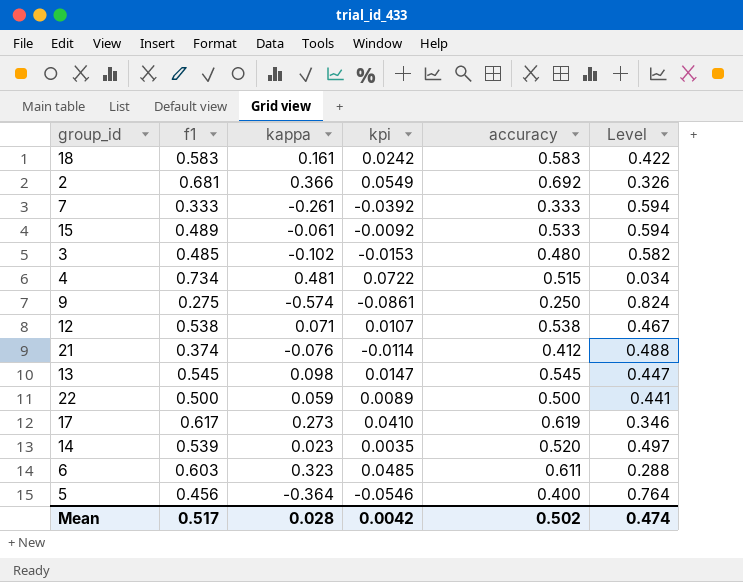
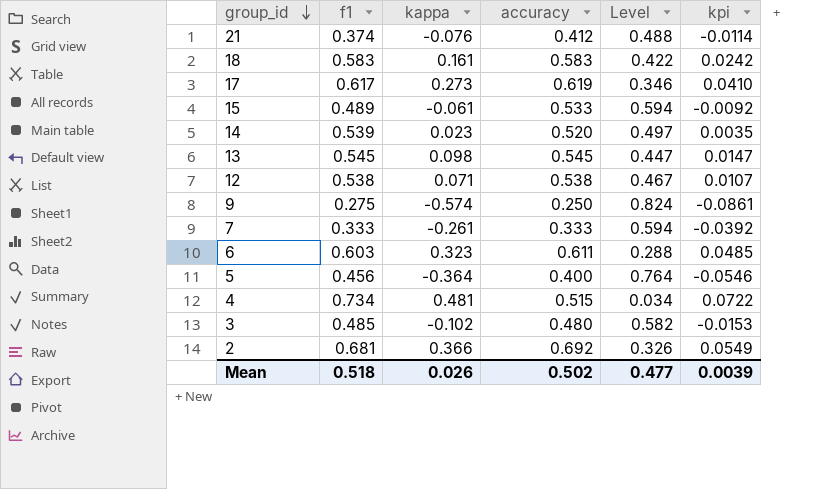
row order: none -> group_id descending
column kpi | position: 4 -> 6
row 22: 0.500 | 0.059 | 0.0089 | 0.500 | 0.441 -> none
Mean | f1: 0.517 -> 0.518
Mean | kappa: 0.028 -> 0.026
Mean | Level: 0.474 -> 0.477
Mean | kpi: 0.0042 -> 0.0039

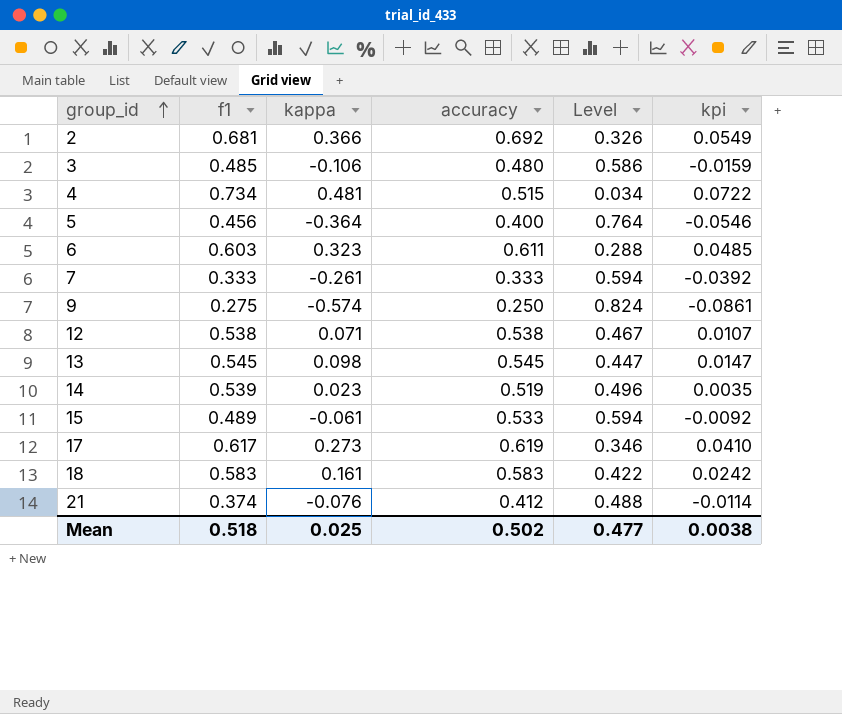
row order: group_id descending -> group_id ascending
3 | kappa: -0.102 -> -0.106
3 | Level: 0.582 -> 0.586
3 | kpi: -0.0153 -> -0.0159
14 | accuracy: 0.520 -> 0.519
14 | Level: 0.497 -> 0.496
Mean | kappa: 0.026 -> 0.025
Mean | kpi: 0.0039 -> 0.0038

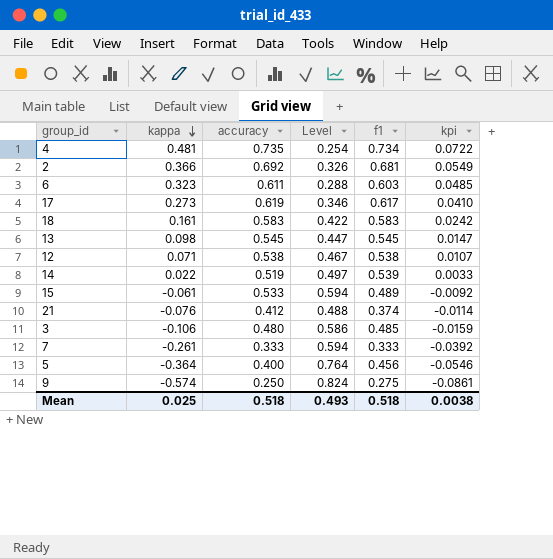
row order: group_id ascending -> kappa descending
column f1 | position: 2 -> 5
4 | accuracy: 0.515 -> 0.735
4 | Level: 0.034 -> 0.254
14 | kappa: 0.023 -> 0.022
14 | Level: 0.496 -> 0.497
14 | kpi: 0.0035 -> 0.0033
Mean | accuracy: 0.502 -> 0.518
Mean | Level: 0.477 -> 0.493

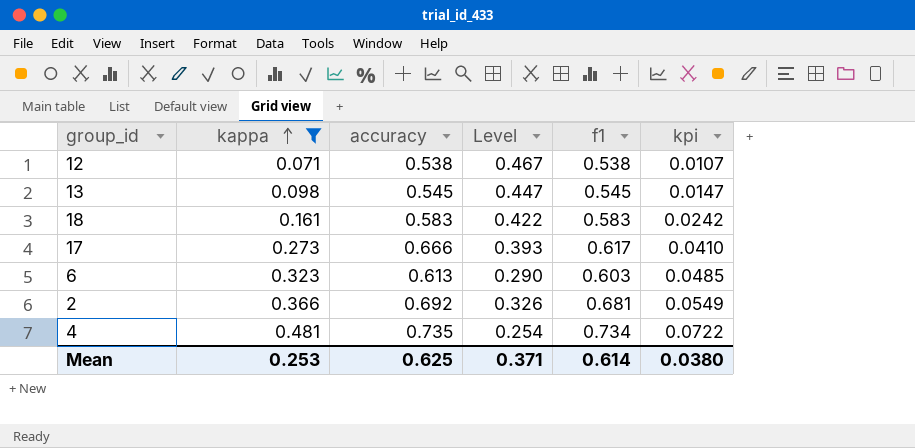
filter: none -> kappa >= 0.071
row order: kappa descending -> kappa ascending
17 | accuracy: 0.619 -> 0.666
17 | Level: 0.346 -> 0.393
6 | accuracy: 0.611 -> 0.613
6 | Level: 0.288 -> 0.290
Mean | kappa: 0.025 -> 0.253
Mean | accuracy: 0.518 -> 0.625
Mean | Level: 0.493 -> 0.371
Mean | f1: 0.518 -> 0.614
Mean | kpi: 0.0038 -> 0.0380

